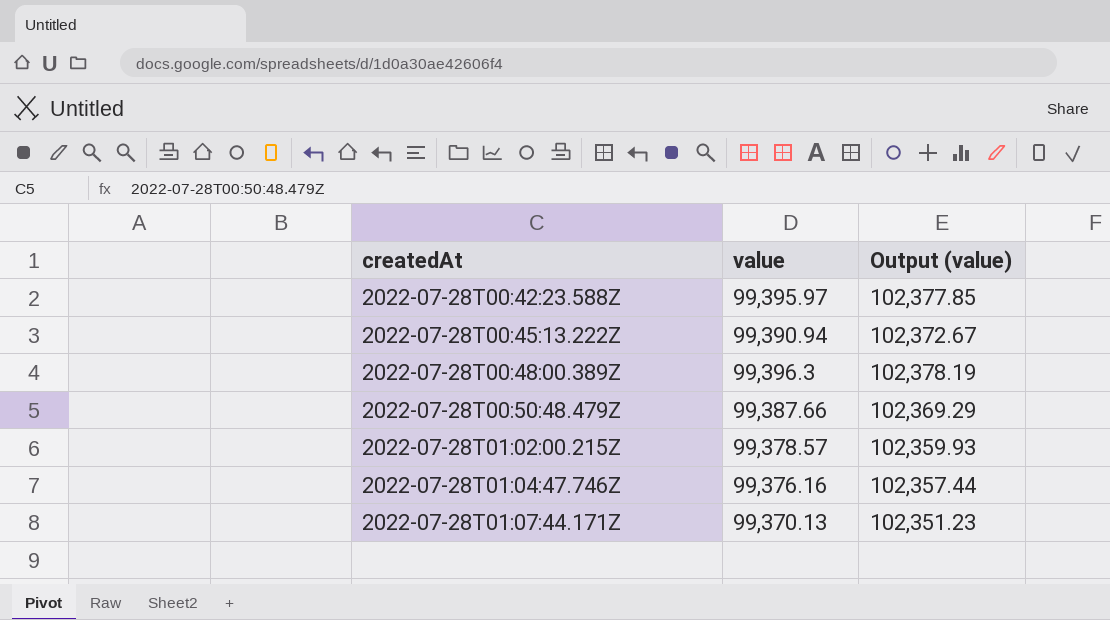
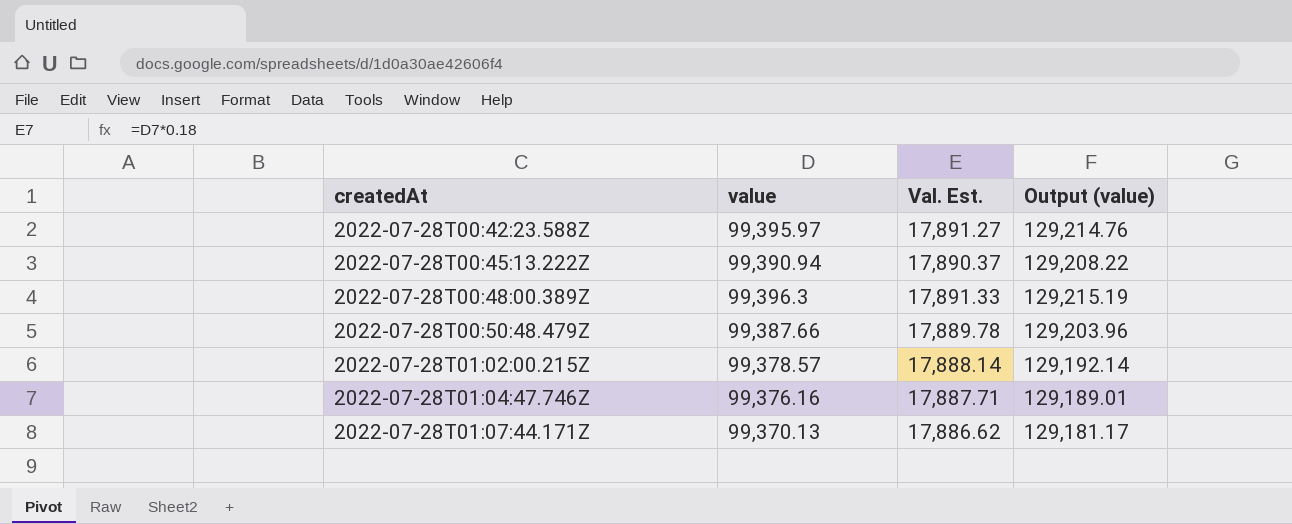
column Val. Est. | formula: none -> [value] * 0.18
column Output (value) | formula: [value] * 1.03 -> [value] * 1.3

